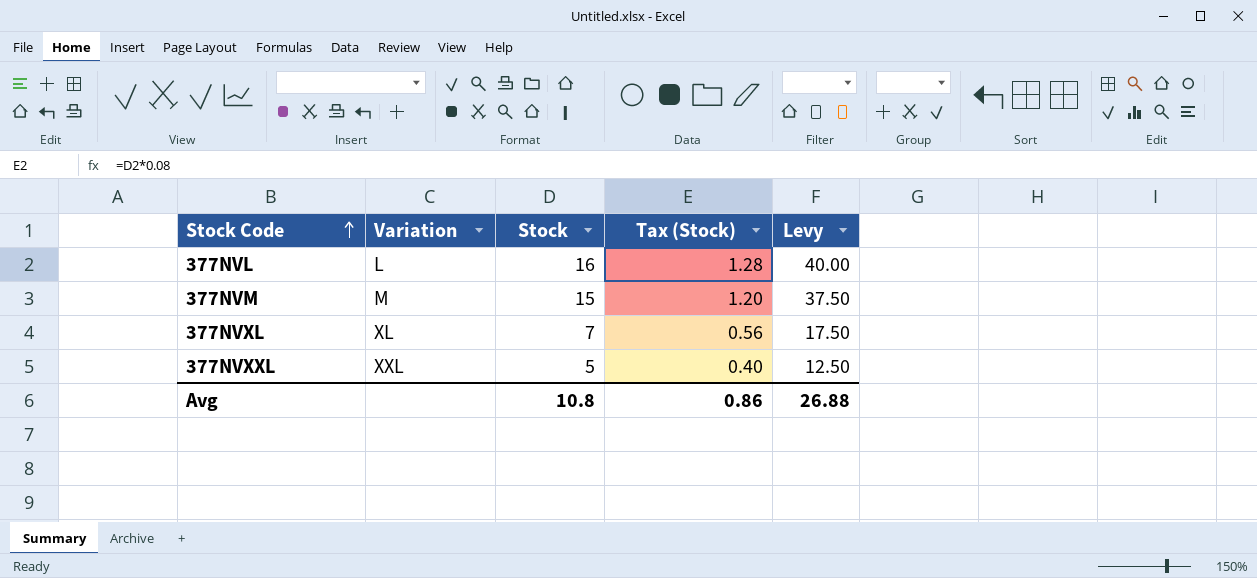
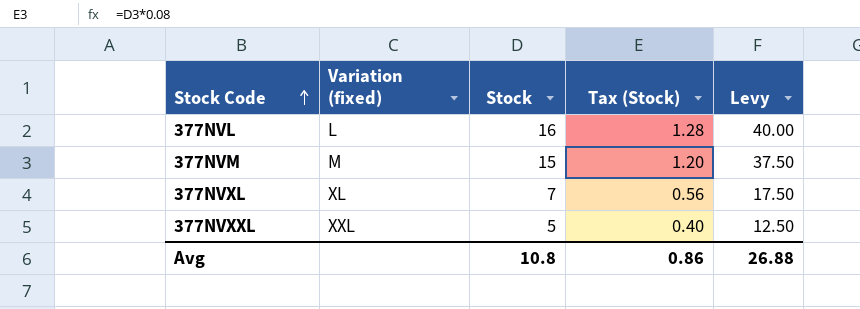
column name: Variation -> Variation (fixed)

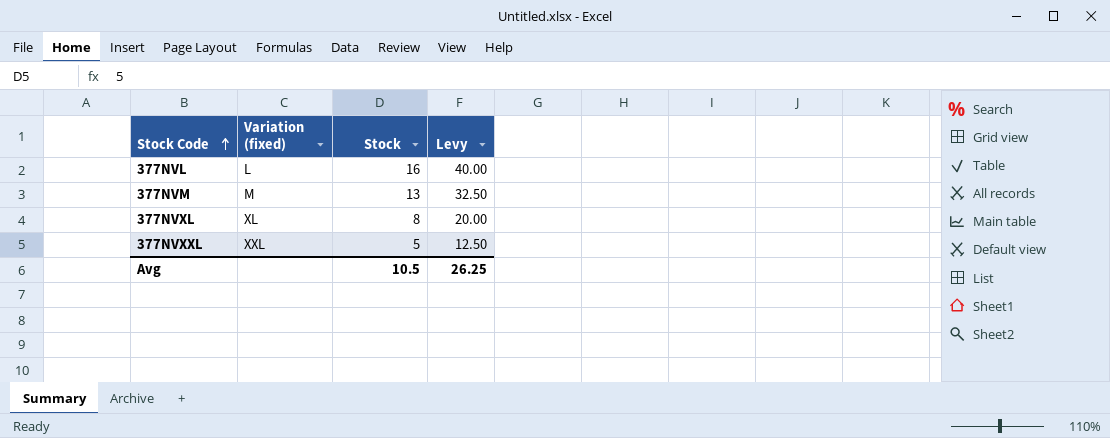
column Tax (Stock) | formula: [Stock] * 0.08 -> none
377NVM | Stock: 15 -> 13
377NVM | Levy: 37.50 -> 32.50
377NVXL | Stock: 7 -> 8
377NVXL | Levy: 17.50 -> 20.00
Avg | Stock: 10.8 -> 10.5
Avg | Levy: 26.88 -> 26.25

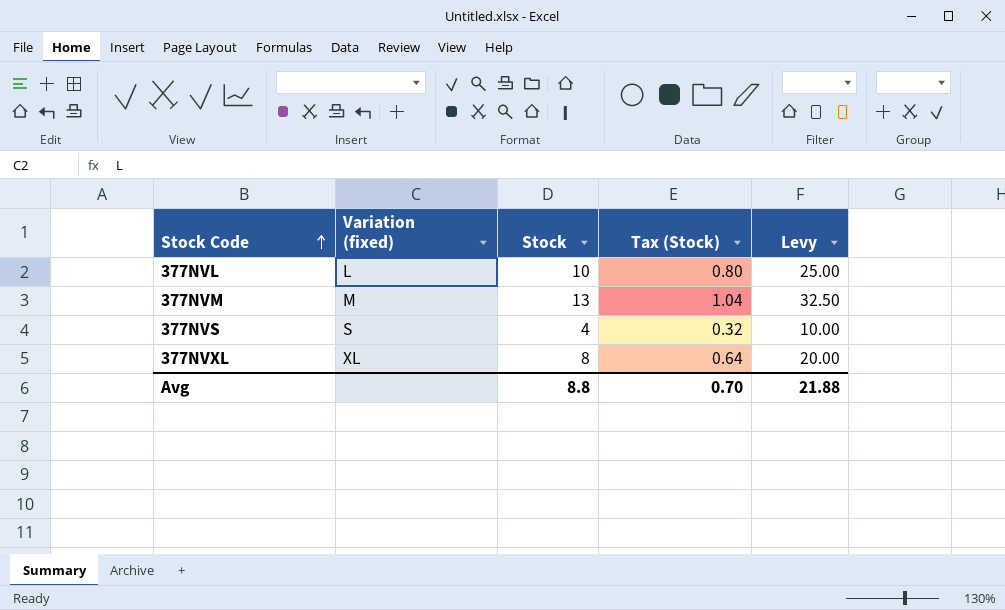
column Tax (Stock) | formula: none -> [Stock] * 0.08
row 377NVXXL: XXL | 5 | 12.50 -> none
377NVL | Stock: 16 -> 10
377NVL | Levy: 40.00 -> 25.00
row 377NVS: none -> S | 4 | 0.32 | 10.00
Avg | Stock: 10.5 -> 8.8
Avg | Levy: 26.25 -> 21.88

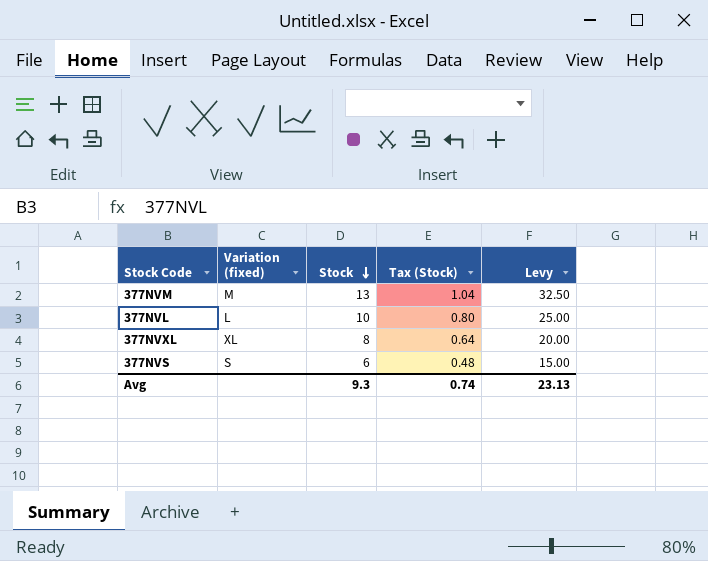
row order: Stock Code ascending -> Stock descending
377NVS | Stock: 4 -> 6
377NVS | Tax (Stock): 0.32 -> 0.48
377NVS | Levy: 10.00 -> 15.00
Avg | Stock: 8.8 -> 9.3
Avg | Tax (Stock): 0.70 -> 0.74
Avg | Levy: 21.88 -> 23.13

